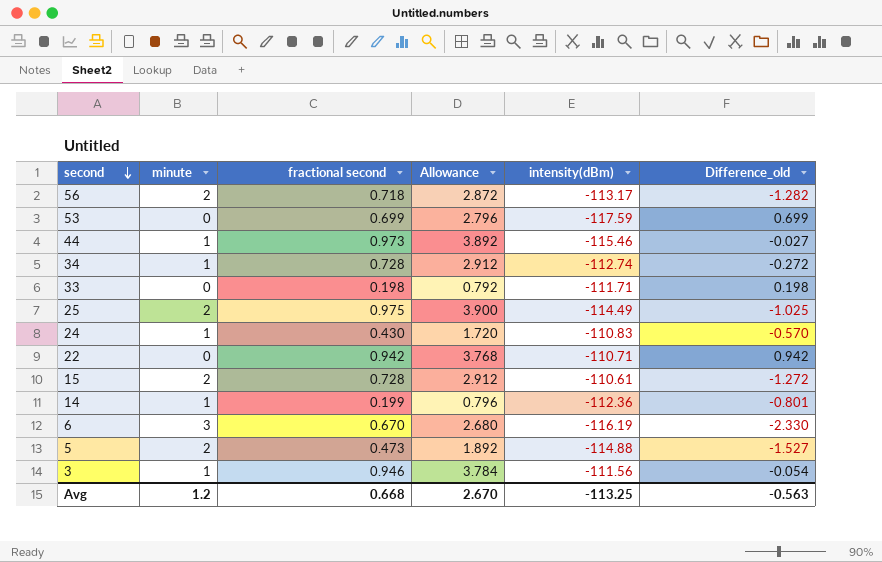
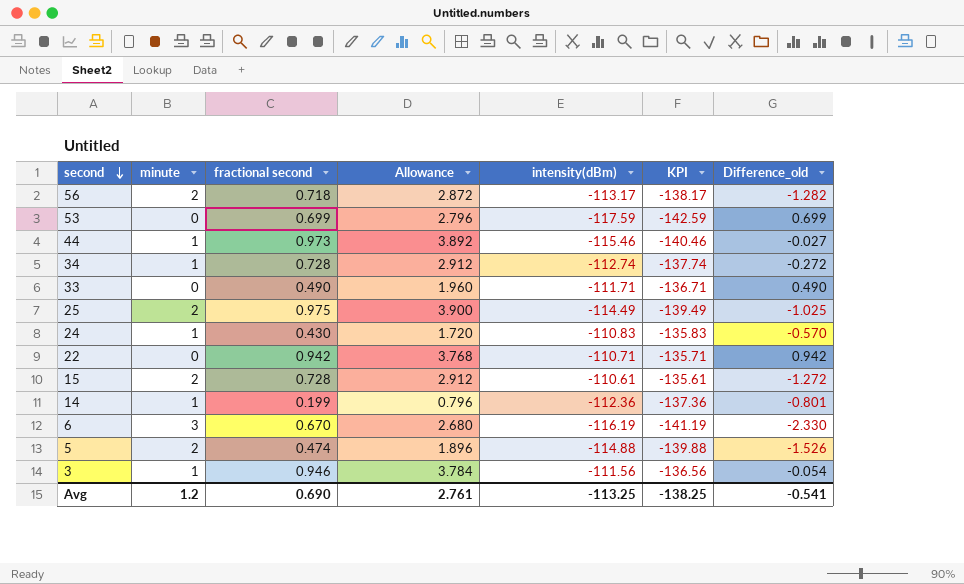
column KPI | formula: none -> [intensity(dBm)] - 25
33 | fractional second: 0.198 -> 0.490
33 | Allowance: 0.792 -> 1.960
33 | Difference_old: 0.198 -> 0.490
5 | fractional second: 0.473 -> 0.474
5 | Allowance: 1.892 -> 1.896
5 | Difference_old: -1.527 -> -1.526
Avg | fractional second: 0.668 -> 0.690
Avg | Allowance: 2.670 -> 2.761
Avg | Difference_old: -0.563 -> -0.541

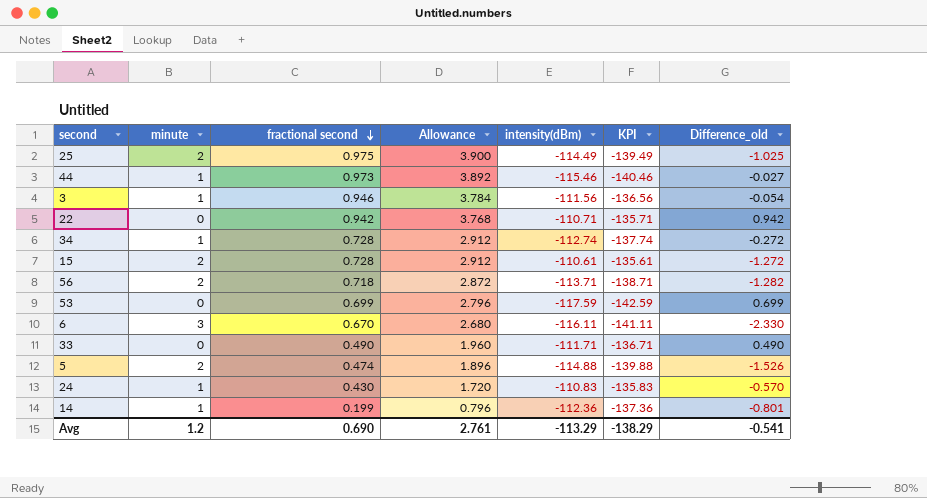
row order: second descending -> fractional second descending
56 | intensity(dBm): -113.17 -> -113.71
56 | KPI: -138.17 -> -138.71
6 | intensity(dBm): -116.19 -> -116.11
6 | KPI: -141.19 -> -141.11
Avg | intensity(dBm): -113.25 -> -113.29
Avg | KPI: -138.25 -> -138.29

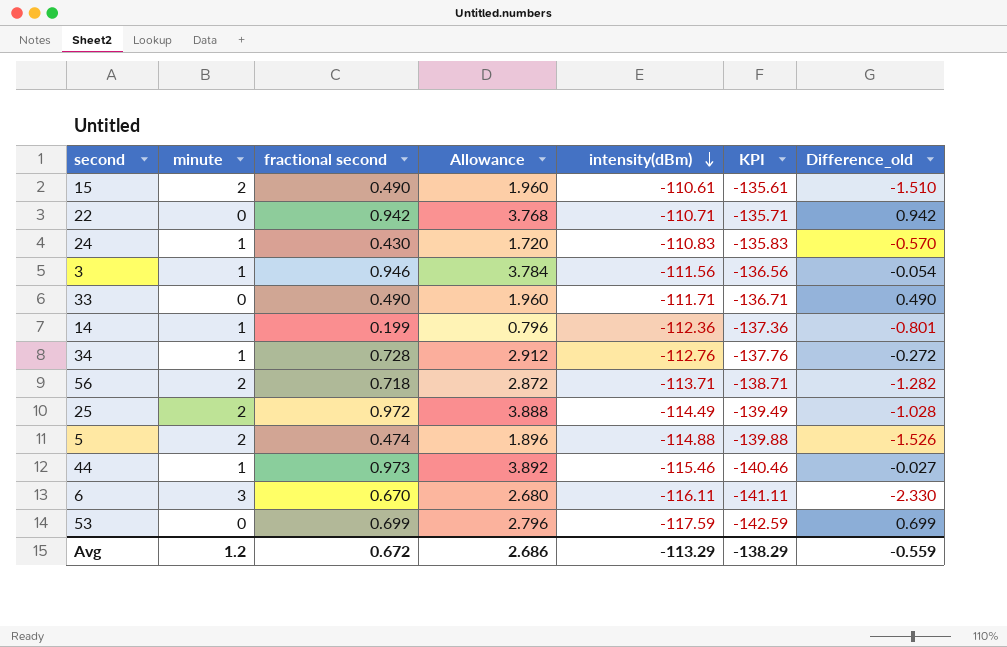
row order: fractional second descending -> intensity(dBm) descending
15 | fractional second: 0.728 -> 0.490
15 | Allowance: 2.912 -> 1.960
15 | Difference_old: -1.272 -> -1.510
34 | intensity(dBm): -112.74 -> -112.76
34 | KPI: -137.74 -> -137.76
25 | fractional second: 0.975 -> 0.972
25 | Allowance: 3.900 -> 3.888
25 | Difference_old: -1.025 -> -1.028
Avg | fractional second: 0.690 -> 0.672
Avg | Allowance: 2.761 -> 2.686
Avg | Difference_old: -0.541 -> -0.559

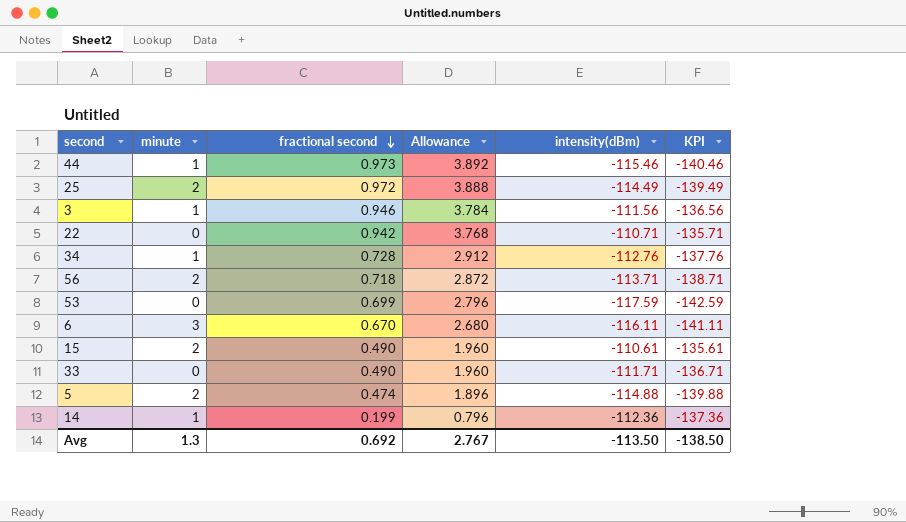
row order: intensity(dBm) descending -> fractional second descending
column Difference_old | formula: [fractional second] - [minute] -> none
row 24: 1 | 0.430 | 1.720 | -110.83 | -135.83 | -0.570 -> none
Avg | minute: 1.2 -> 1.3
Avg | fractional second: 0.672 -> 0.692
Avg | Allowance: 2.686 -> 2.767
Avg | intensity(dBm): -113.29 -> -113.50
Avg | KPI: -138.29 -> -138.50

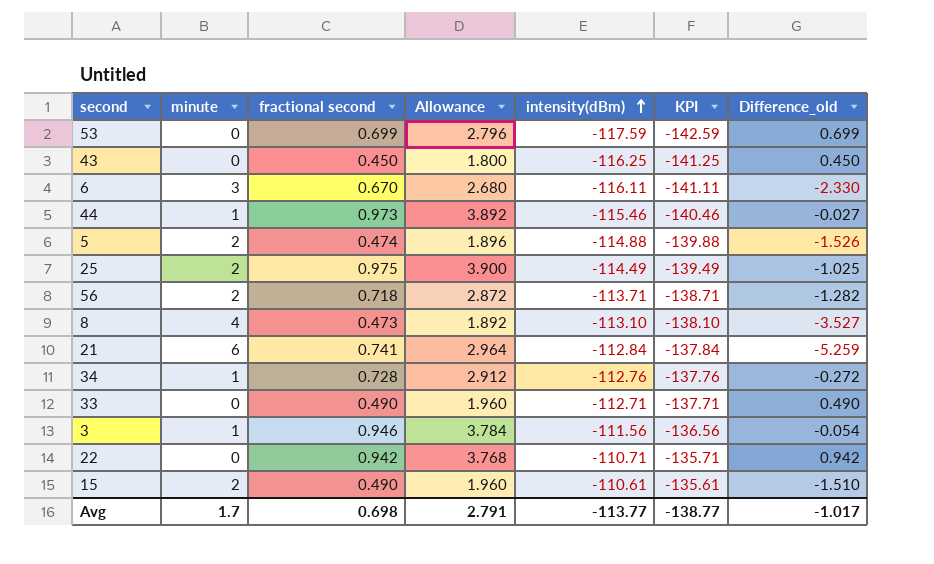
row order: fractional second descending -> intensity(dBm) ascending
column Difference_old | formula: none -> [fractional second] - [minute]
row 14: 1 | 0.199 | 0.796 | -112.36 | -137.36 -> none
row 43: none -> 0 | 0.450 | 1.800 | -116.25 | -141.25 | 0.450
25 | fractional second: 0.972 -> 0.975
25 | Allowance: 3.888 -> 3.900
row 8: none -> 4 | 0.473 | 1.892 | -113.10 | -138.10 | -3.527
row 21: none -> 6 | 0.741 | 2.964 | -112.84 | -137.84 | -5.259
33 | intensity(dBm): -111.71 -> -112.71
33 | KPI: -136.71 -> -137.71
Avg | minute: 1.3 -> 1.7
Avg | fractional second: 0.692 -> 0.698
Avg | Allowance: 2.767 -> 2.791
Avg | intensity(dBm): -113.50 -> -113.77
Avg | KPI: -138.50 -> -138.77

